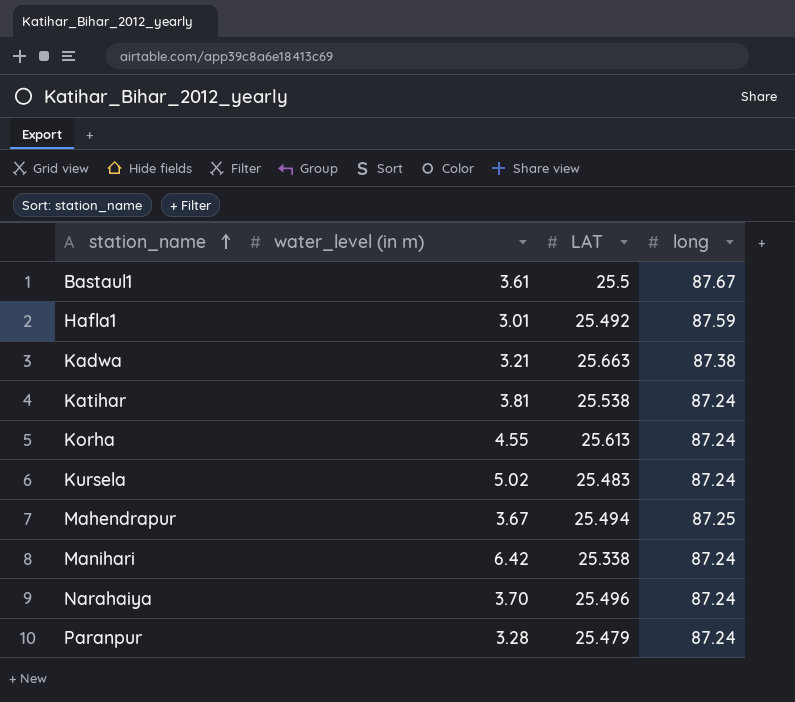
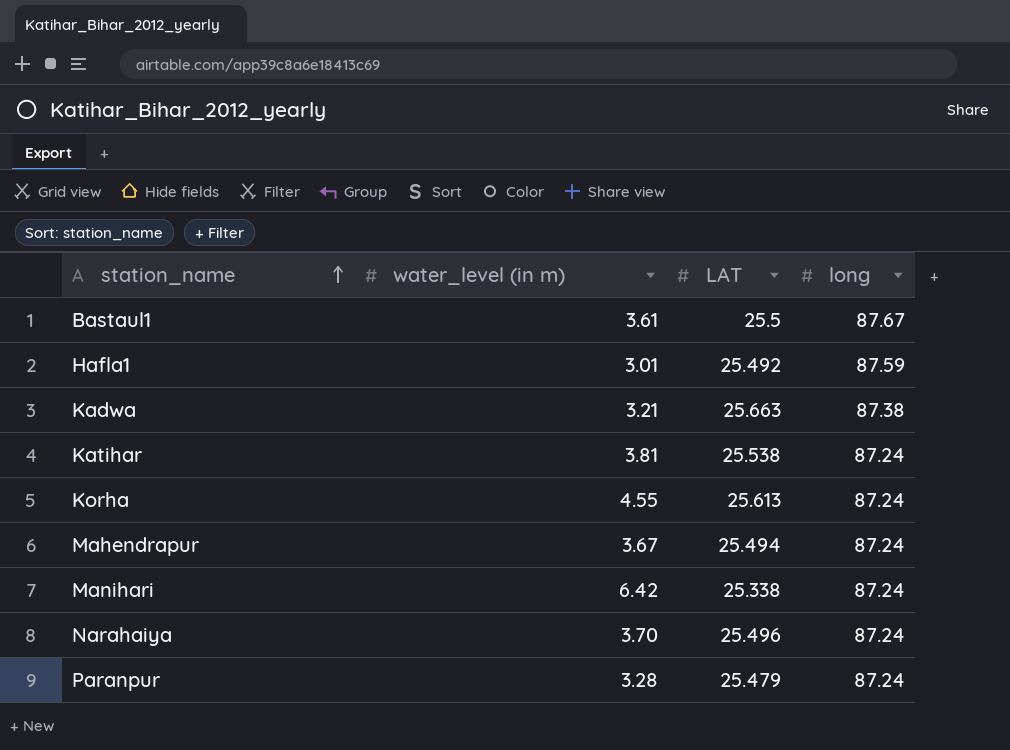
row Kursela: 5.02 | 25.483 | 87.24 -> none
Mahendrapur | long: 87.25 -> 87.24

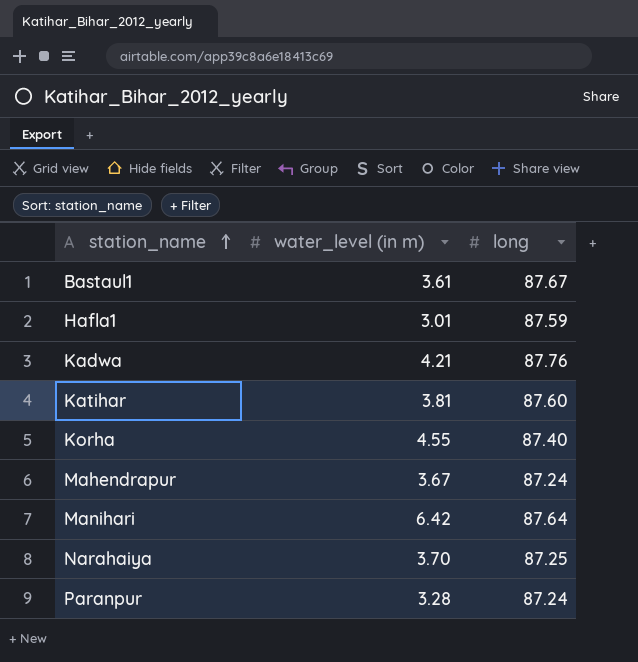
column LAT | position: 3 -> none
Kadwa | water_level (in m): 3.21 -> 4.21
Kadwa | long: 87.38 -> 87.76
Katihar | long: 87.24 -> 87.60
Korha | long: 87.24 -> 87.40
Manihari | long: 87.24 -> 87.64
Narahaiya | long: 87.24 -> 87.25

